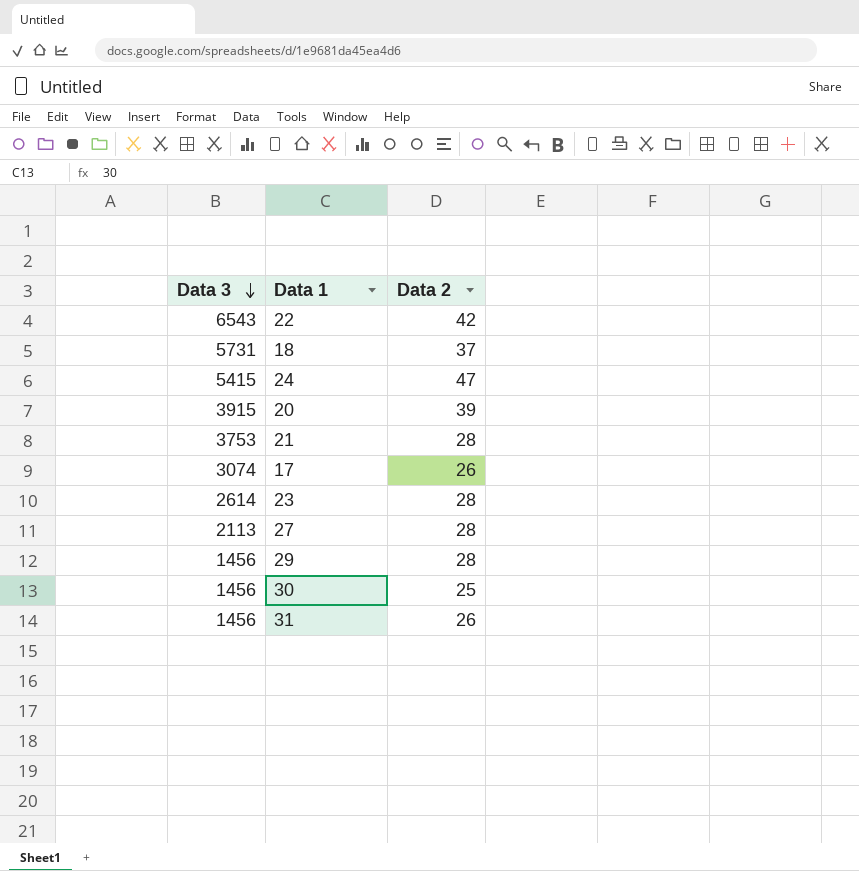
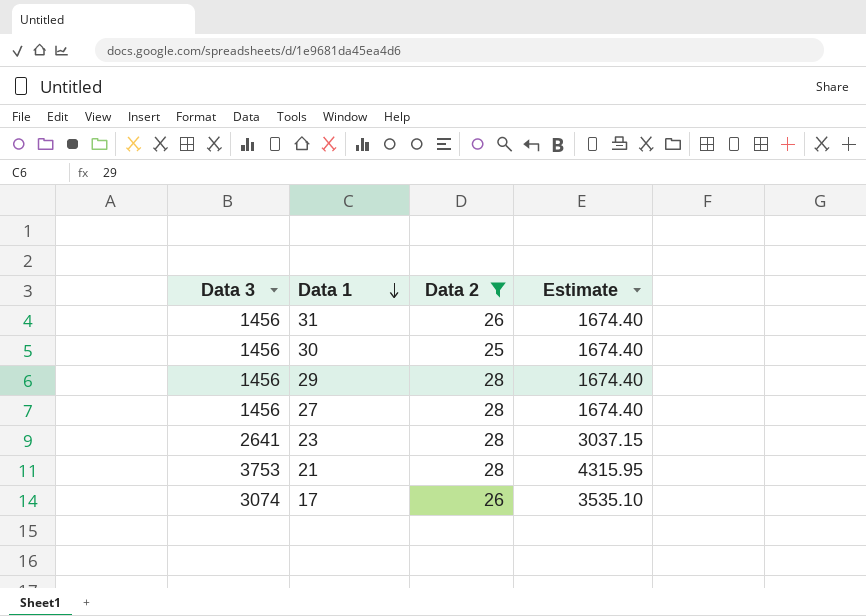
filter: none -> Data 2 <= 28
row order: Data 3 descending -> Data 1 descending
column Estimate | formula: none -> [Data 3] * 1.15
27 | Data 3: 2113 -> 1456
23 | Data 3: 2614 -> 2641

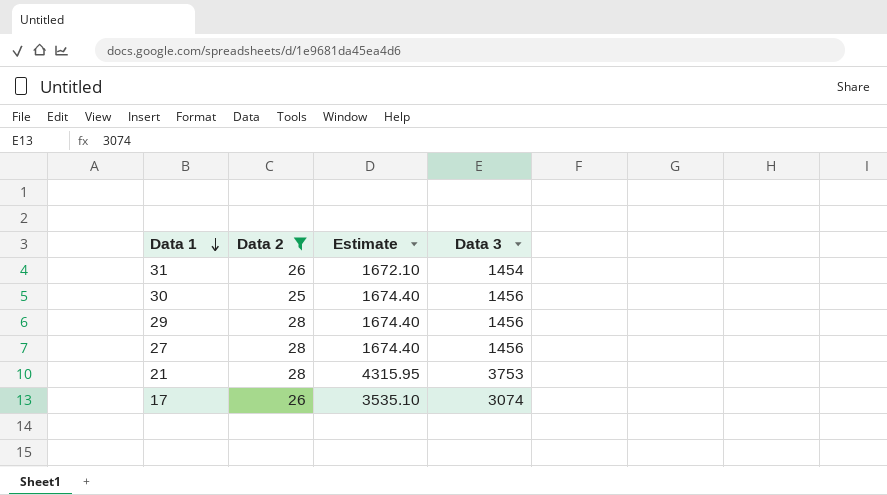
column Data 3 | position: 1 -> 4
row 23: 2641 | 28 | 3037.15 -> none
31 | Estimate: 1674.40 -> 1672.10
31 | Data 3: 1456 -> 1454

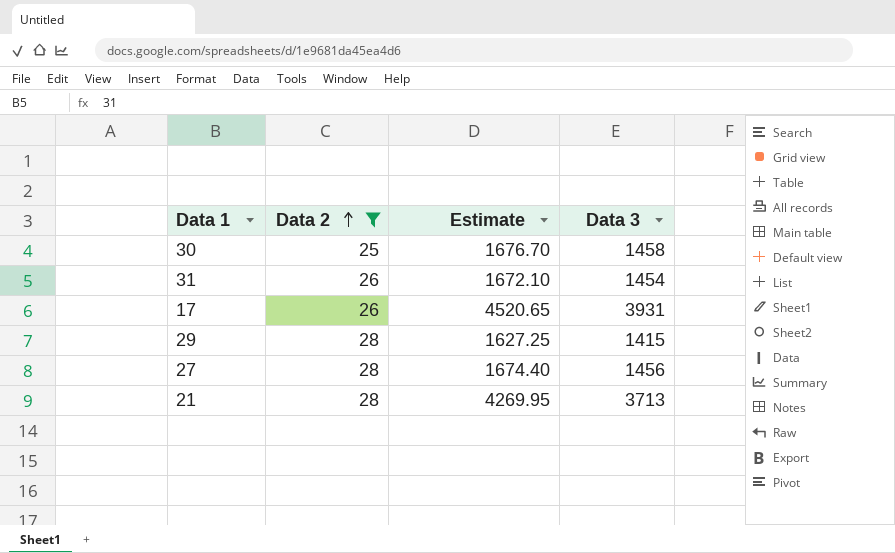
row order: Data 1 descending -> Data 2 ascending
30 | Estimate: 1674.40 -> 1676.70
30 | Data 3: 1456 -> 1458
17 | Estimate: 3535.10 -> 4520.65
17 | Data 3: 3074 -> 3931
29 | Estimate: 1674.40 -> 1627.25
29 | Data 3: 1456 -> 1415
21 | Estimate: 4315.95 -> 4269.95
21 | Data 3: 3753 -> 3713

